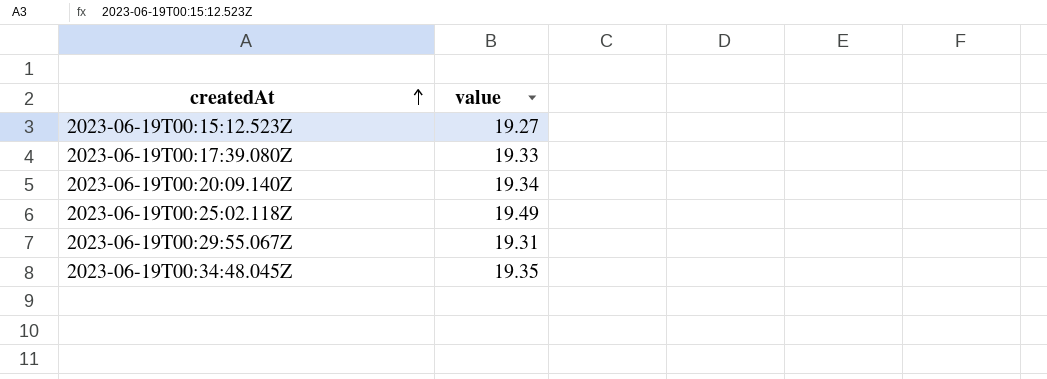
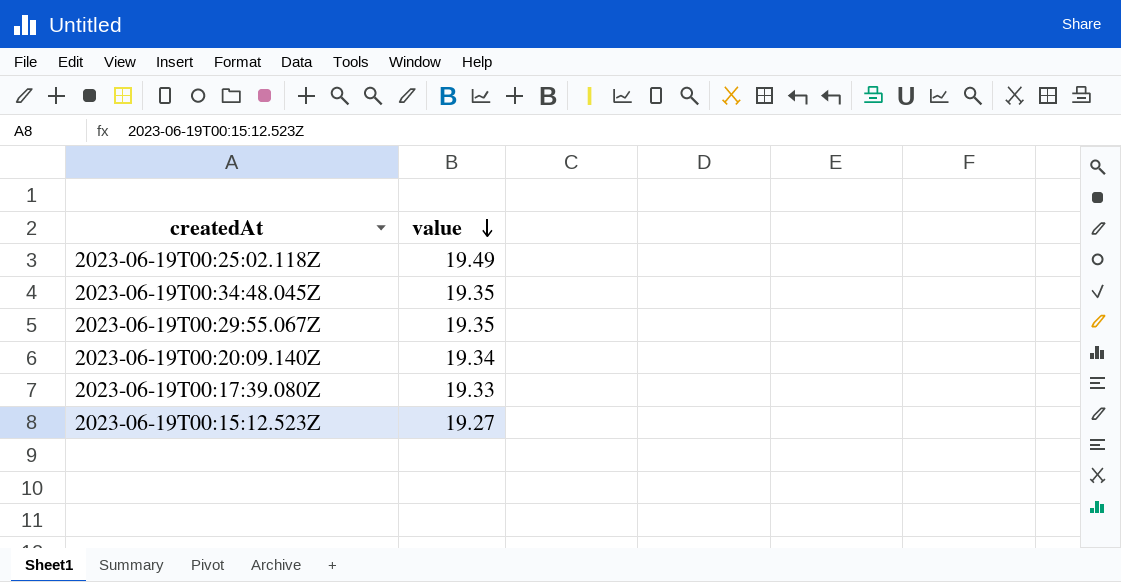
row order: createdAt ascending -> value descending
2023-06-19T00:29:55.067Z | value: 19.31 -> 19.35

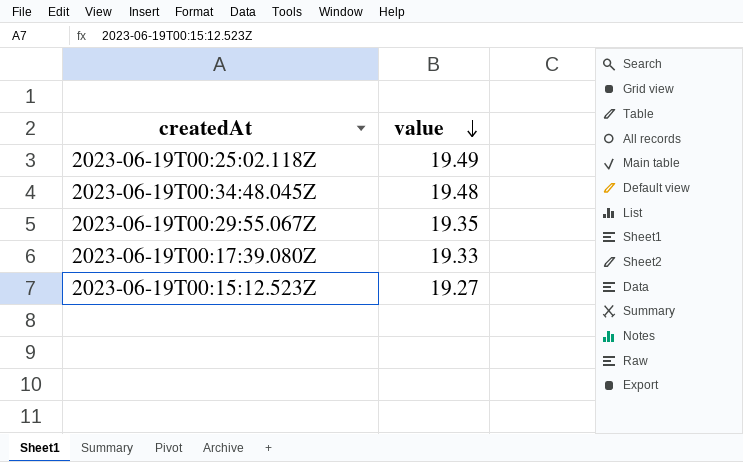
row 2023-06-19T00:20:09.140Z: 19.34 -> none
2023-06-19T00:34:48.045Z | value: 19.35 -> 19.48

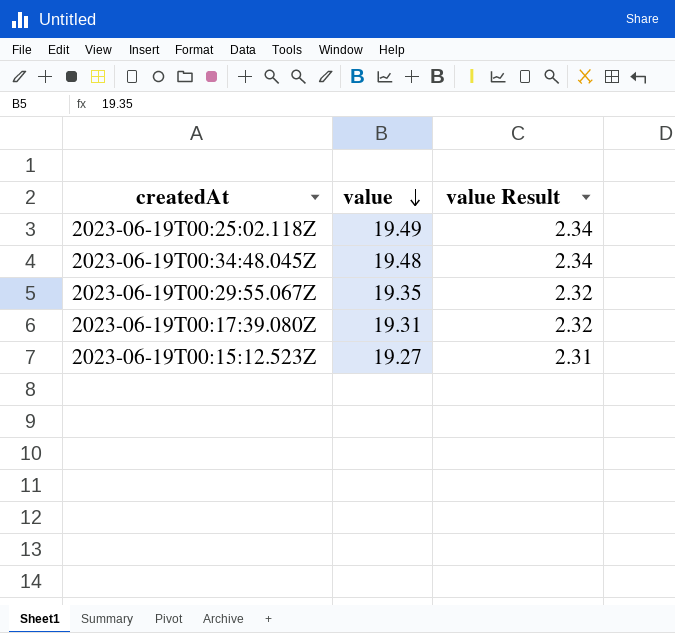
column value Result | formula: none -> [value] * 0.12
2023-06-19T00:17:39.080Z | value: 19.33 -> 19.31

